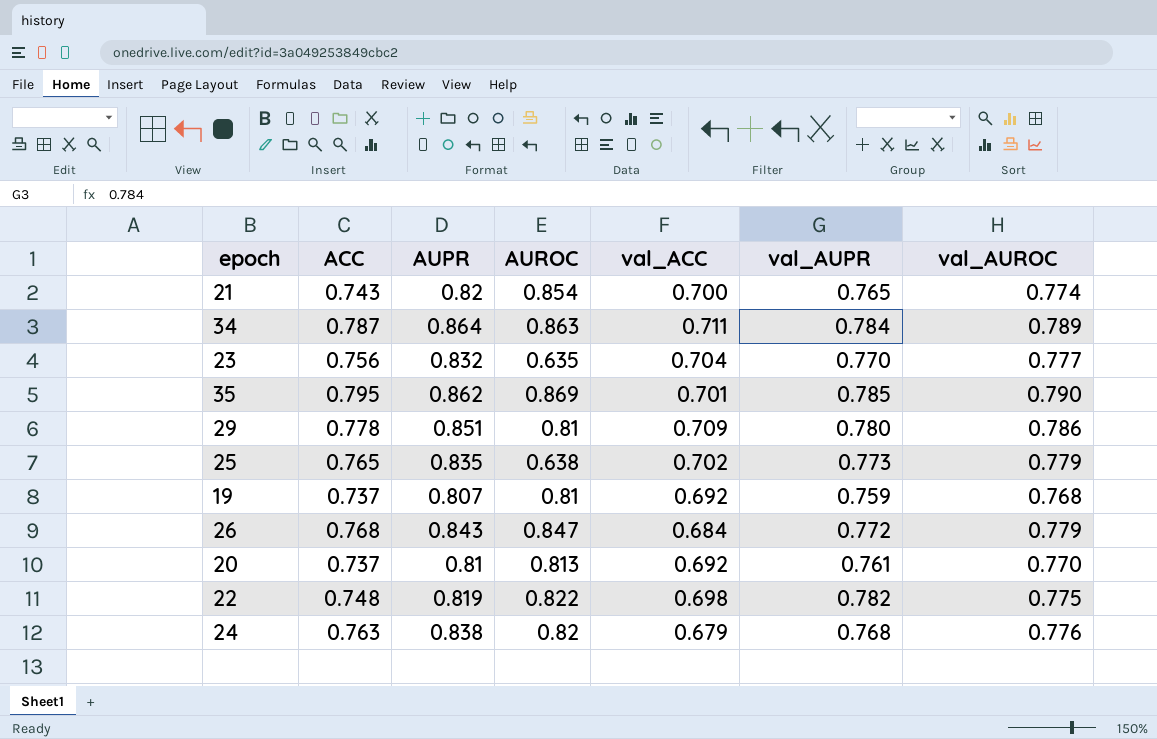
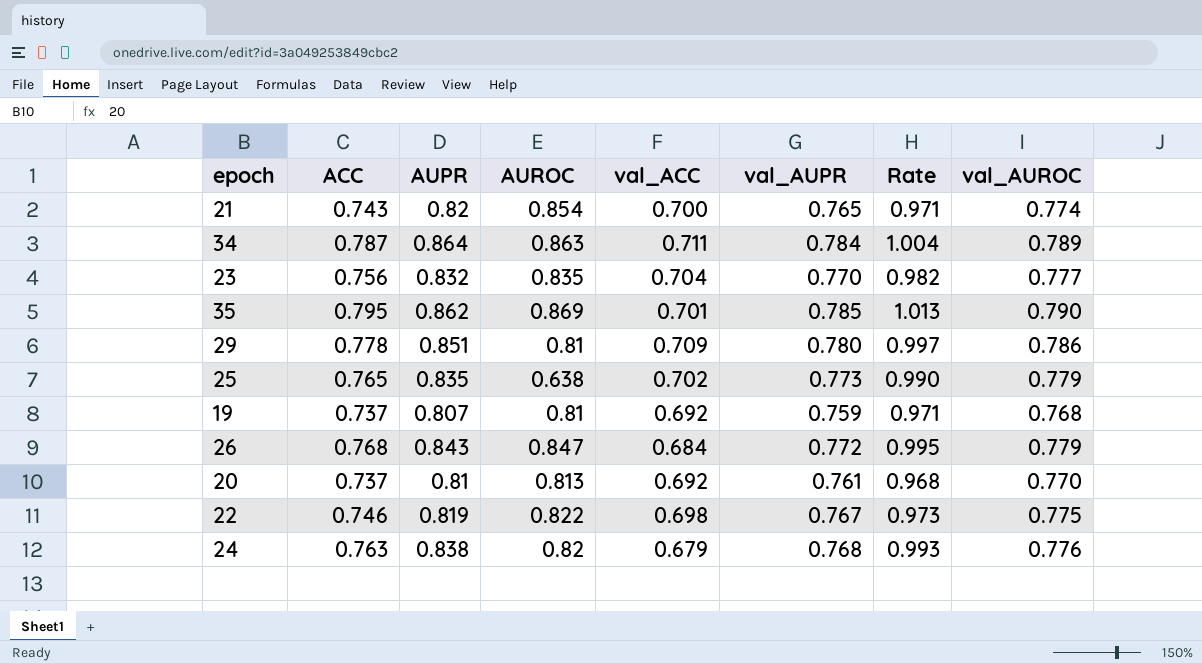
column Rate | formula: none -> [ACC] / [val_AUPR]
23 | AUROC: 0.635 -> 0.835
22 | ACC: 0.748 -> 0.746
22 | val_AUPR: 0.782 -> 0.767

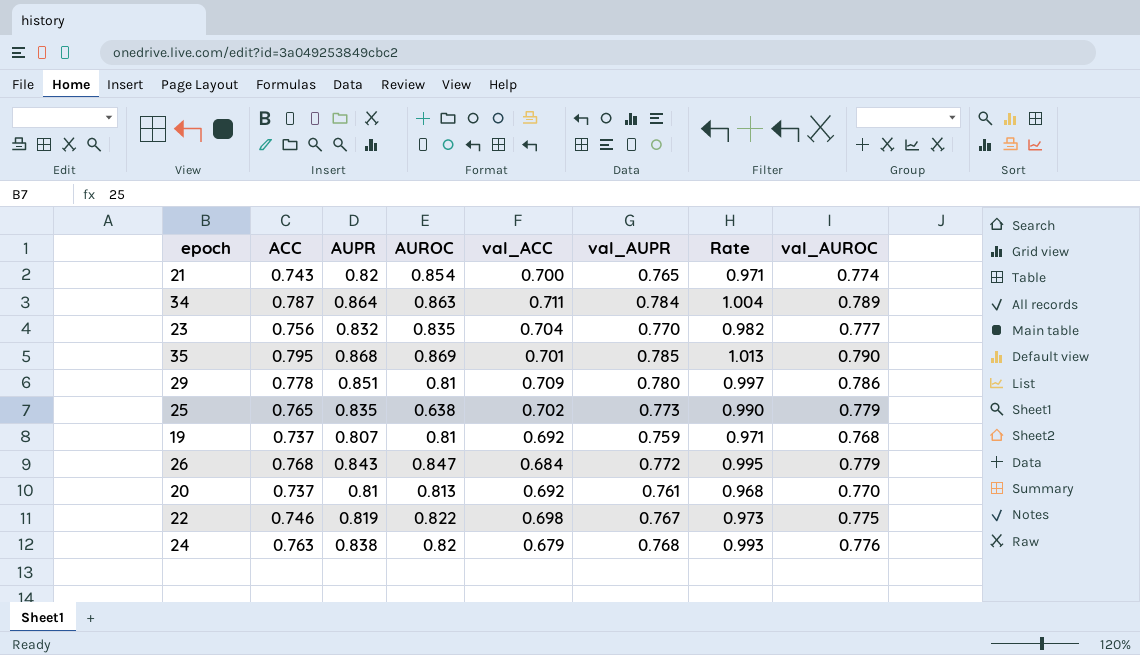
35 | AUPR: 0.862 -> 0.868

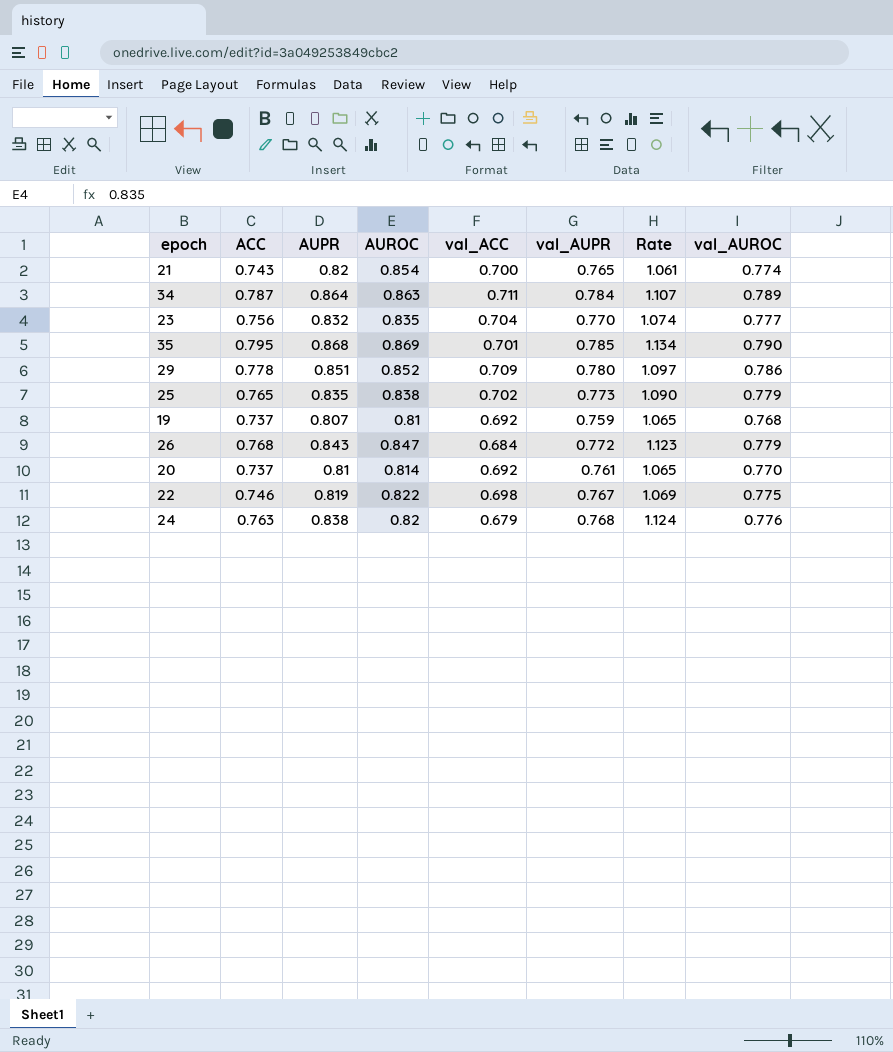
column Rate | formula: [ACC] / [val_AUPR] -> [ACC] / [val_ACC]
29 | AUROC: 0.81 -> 0.852
25 | AUROC: 0.638 -> 0.838
20 | AUROC: 0.813 -> 0.814

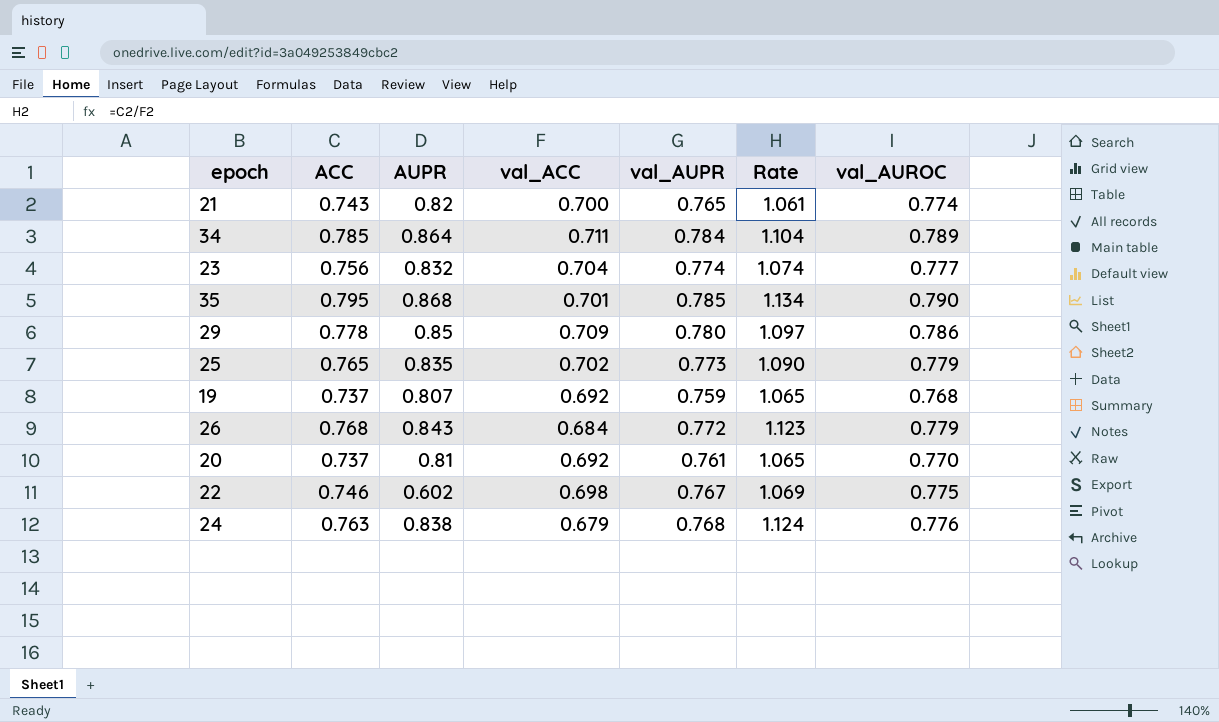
column AUROC | position: 4 -> none
34 | ACC: 0.787 -> 0.785
34 | Rate: 1.107 -> 1.104
23 | val_AUPR: 0.770 -> 0.774
29 | AUPR: 0.851 -> 0.85
22 | AUPR: 0.819 -> 0.602

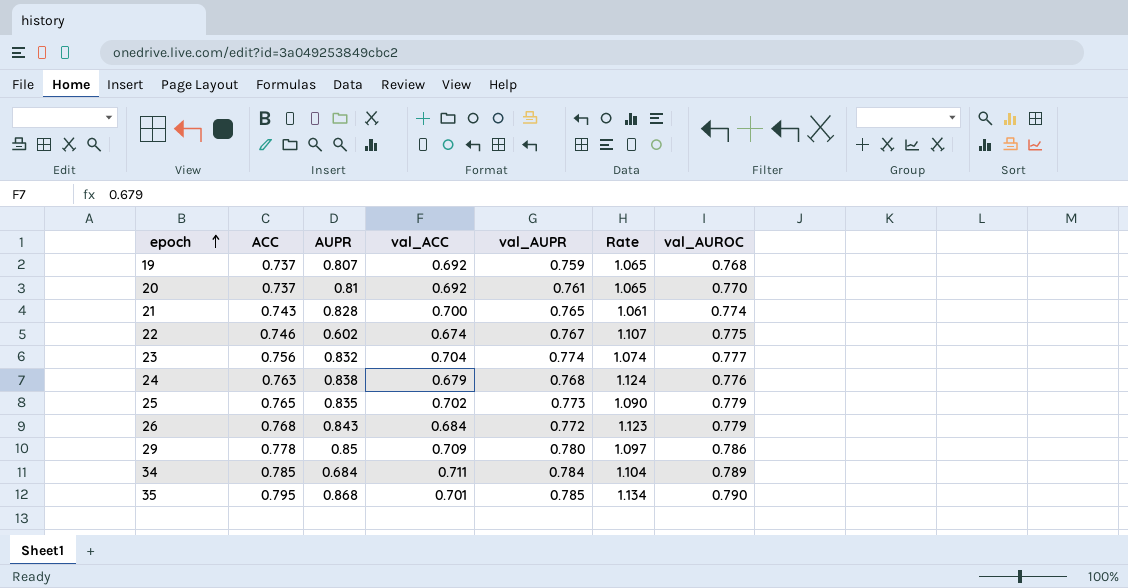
row order: none -> epoch ascending
21 | AUPR: 0.82 -> 0.828
22 | val_ACC: 0.698 -> 0.674
22 | Rate: 1.069 -> 1.107
34 | AUPR: 0.864 -> 0.684

